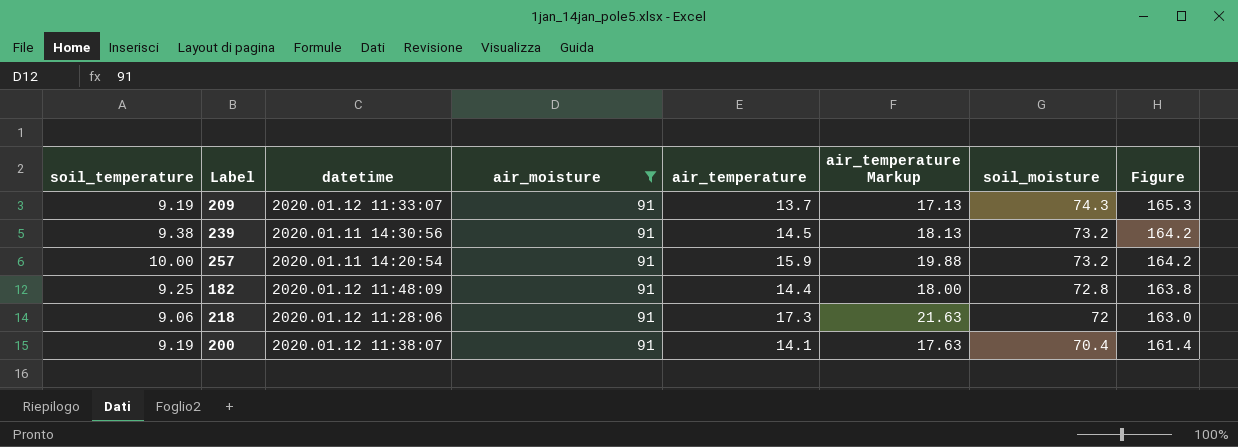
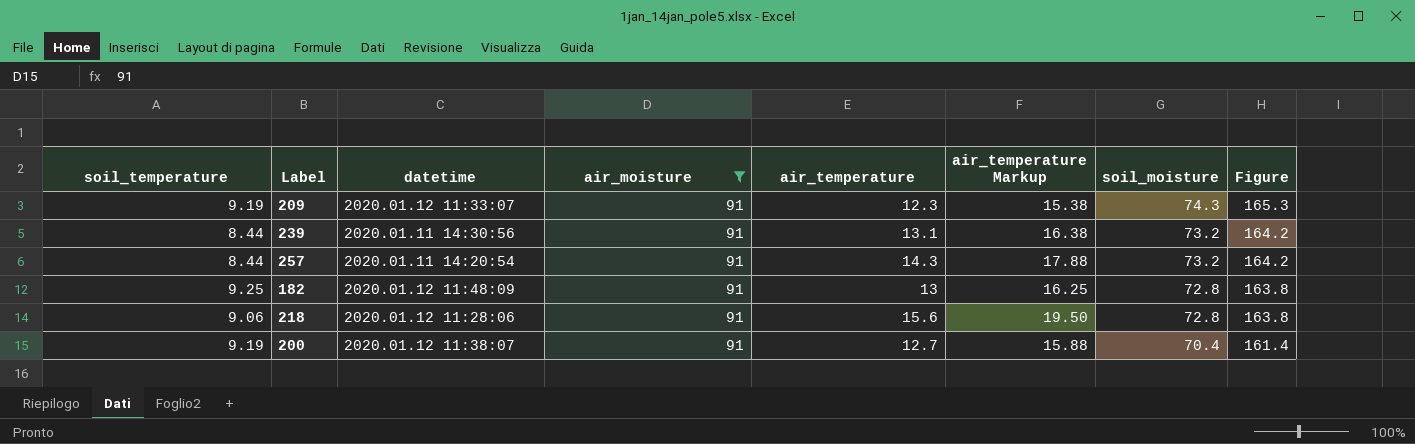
209 | air_temperature: 13.7 -> 12.3
209 | air_temperature Markup: 17.13 -> 15.38
239 | soil_temperature: 9.38 -> 8.44
239 | air_temperature: 14.5 -> 13.1
239 | air_temperature Markup: 18.13 -> 16.38
257 | soil_temperature: 10.00 -> 8.44
257 | air_temperature: 15.9 -> 14.3
257 | air_temperature Markup: 19.88 -> 17.88
182 | air_temperature: 14.4 -> 13
182 | air_temperature Markup: 18.00 -> 16.25
218 | air_temperature: 17.3 -> 15.6
218 | air_temperature Markup: 21.63 -> 19.50
218 | soil_moisture: 72 -> 72.8
218 | Figure: 163.0 -> 163.8
200 | air_temperature: 14.1 -> 12.7
200 | air_temperature Markup: 17.63 -> 15.88

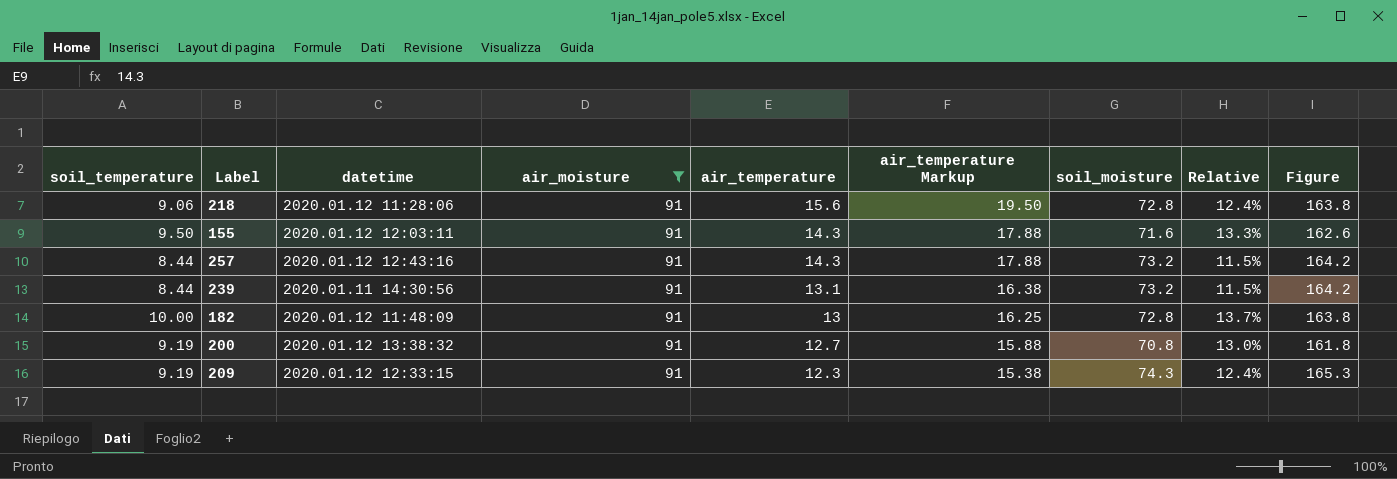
row order: soil_moisture descending -> air_temperature descending
column Relative | formula: none -> [soil_temperature] / [soil_moisture]
row 155: none -> 9.50 | 2020.01.12 12:03:11 | 91 | 14.3 | 17.88 | 71.6 | 13.3% | 162.6
257 | datetime: 2020.01.11 14:20:54 -> 2020.01.12 12:43:16
182 | soil_temperature: 9.25 -> 10.00
200 | datetime: 2020.01.12 11:38:07 -> 2020.01.12 13:38:32
200 | soil_moisture: 70.4 -> 70.8
200 | Figure: 161.4 -> 161.8
209 | datetime: 2020.01.12 11:33:07 -> 2020.01.12 12:33:15

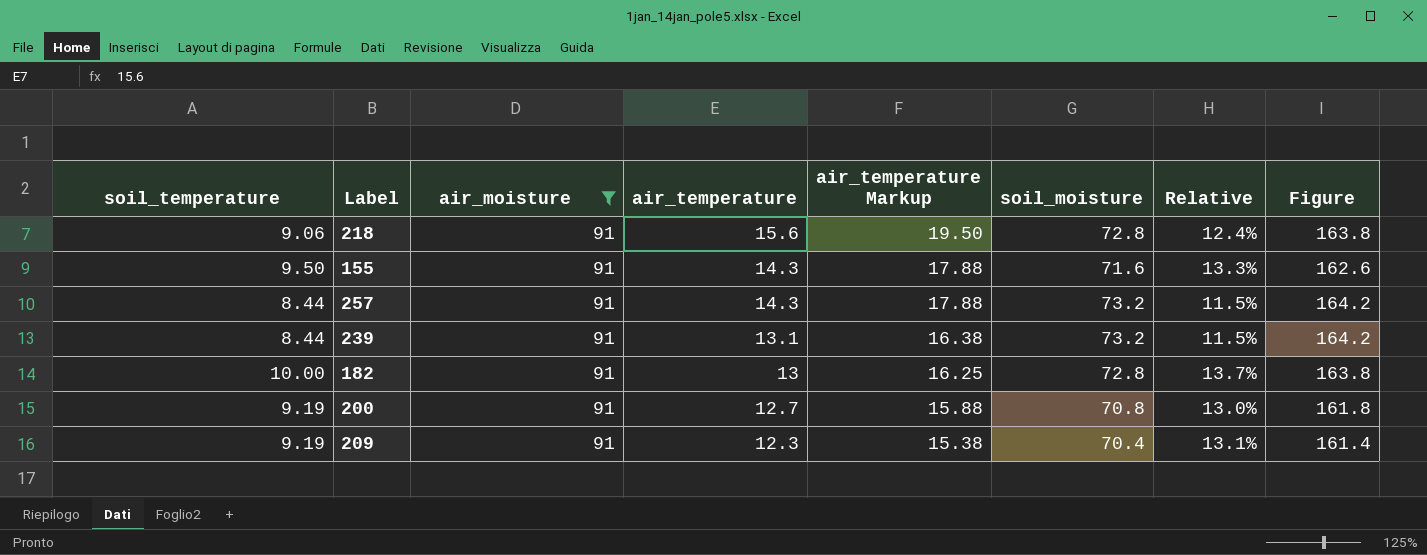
column datetime | position: 3 -> none
209 | soil_moisture: 74.3 -> 70.4
209 | Relative: 12.4% -> 13.1%
209 | Figure: 165.3 -> 161.4

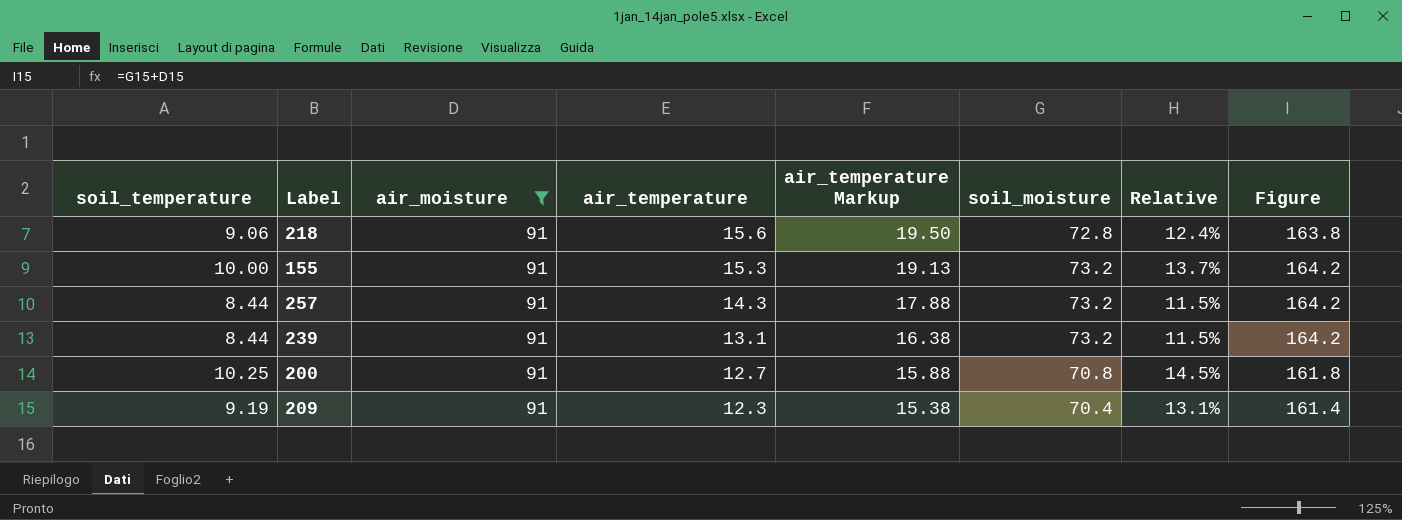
row 182: 10.00 | 91 | 13 | 16.25 | 72.8 | 13.7% | 163.8 -> none
155 | soil_temperature: 9.50 -> 10.00
155 | air_temperature: 14.3 -> 15.3
155 | air_temperature Markup: 17.88 -> 19.13
155 | soil_moisture: 71.6 -> 73.2
155 | Relative: 13.3% -> 13.7%
155 | Figure: 162.6 -> 164.2
200 | soil_temperature: 9.19 -> 10.25
200 | Relative: 13.0% -> 14.5%

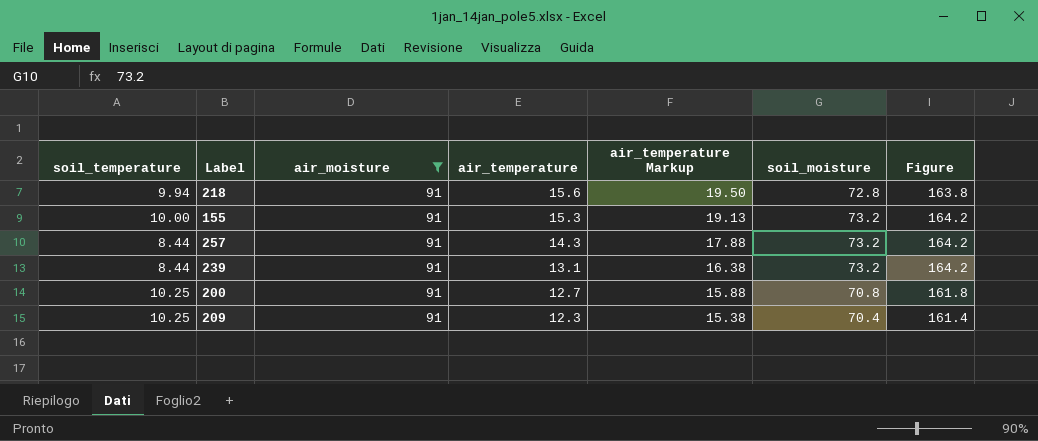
column Relative | formula: [soil_temperature] / [soil_moisture] -> none
218 | soil_temperature: 9.06 -> 9.94
209 | soil_temperature: 9.19 -> 10.25

